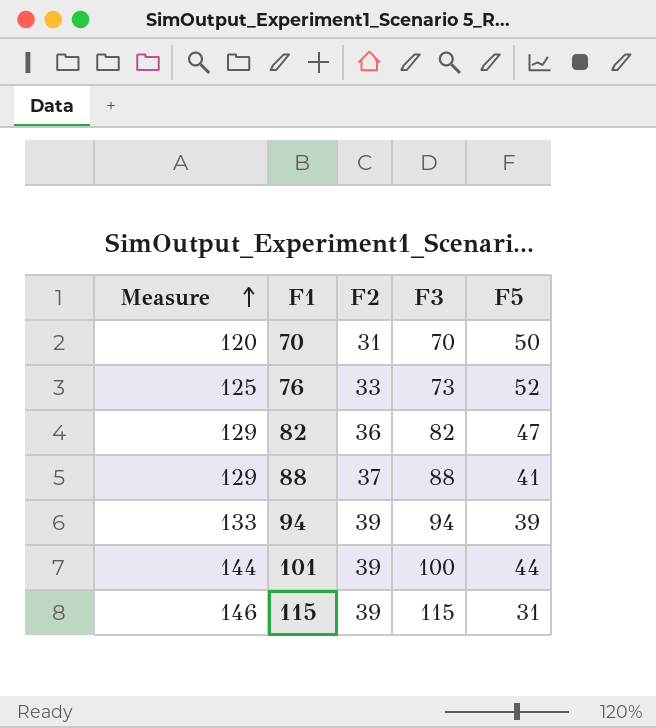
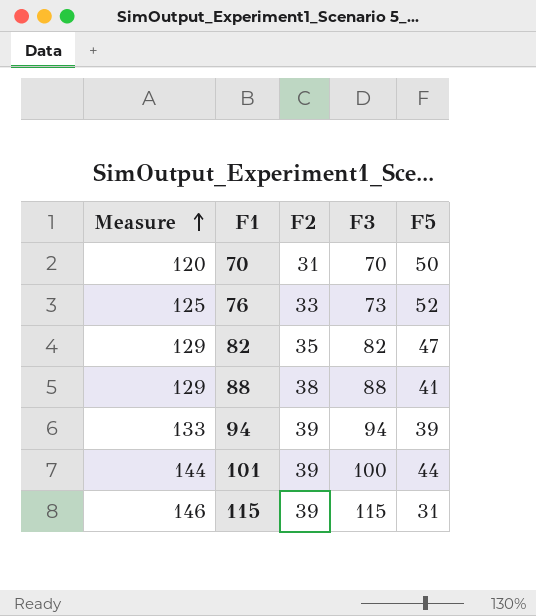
82 | F2: 36 -> 35
88 | F2: 37 -> 38

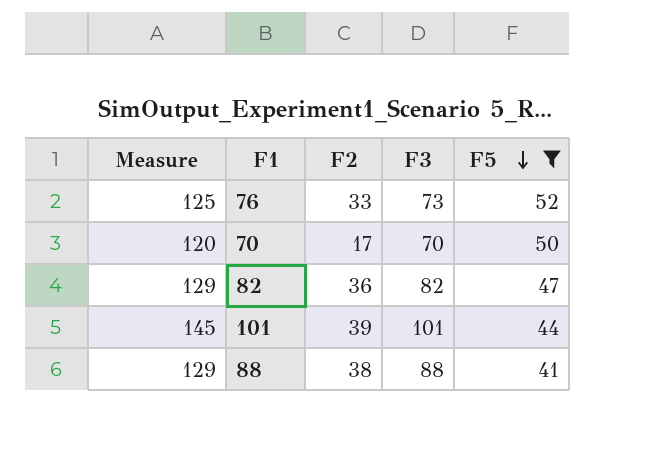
filter: none -> F5 >= 41
row order: Measure ascending -> F5 descending
70 | F2: 31 -> 17
82 | F2: 35 -> 36
101 | Measure: 144 -> 145
101 | F3: 100 -> 101

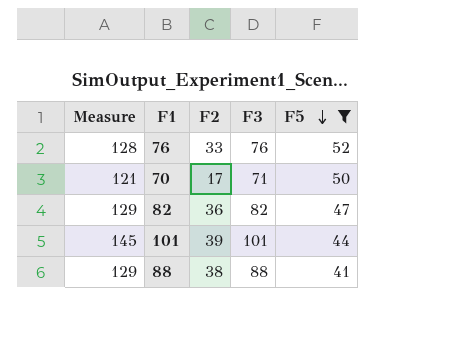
76 | Measure: 125 -> 128
76 | F3: 73 -> 76
70 | Measure: 120 -> 121
70 | F3: 70 -> 71

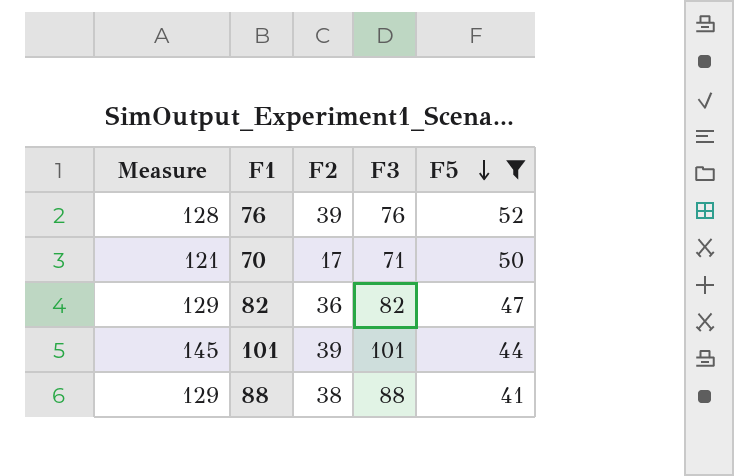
76 | F2: 33 -> 39

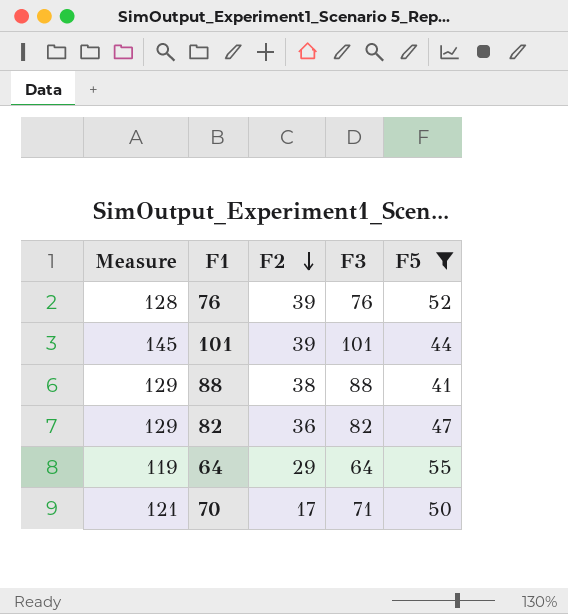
row order: F5 descending -> F2 descending
row 64: none -> 119 | 29 | 64 | 55

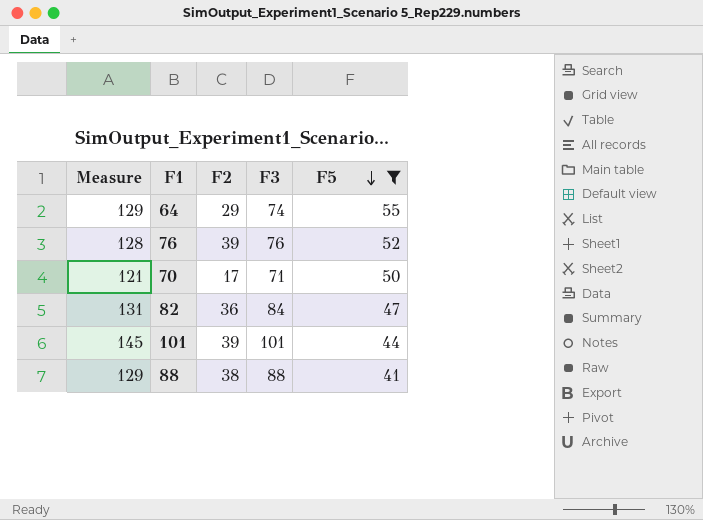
row order: F2 descending -> F5 descending
64 | Measure: 119 -> 129
64 | F3: 64 -> 74
82 | Measure: 129 -> 131
82 | F3: 82 -> 84

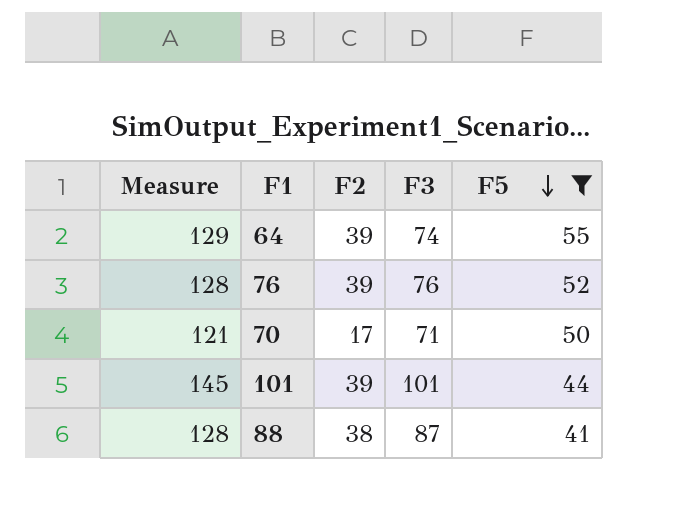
row 82: 131 | 36 | 84 | 47 -> none
64 | F2: 29 -> 39
88 | Measure: 129 -> 128
88 | F3: 88 -> 87

